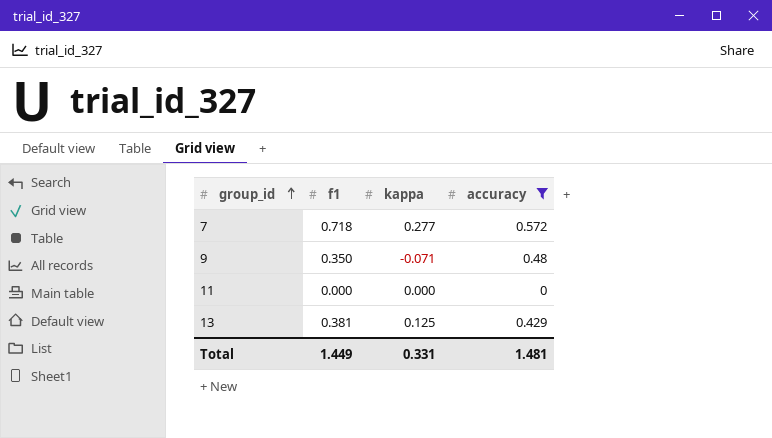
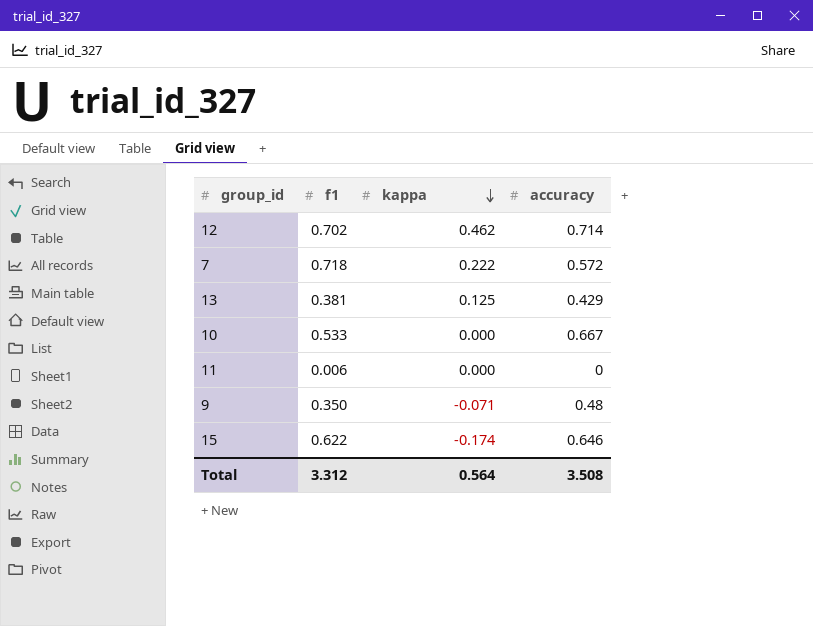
filter: accuracy <= 0.572 -> none
row order: group_id ascending -> kappa descending
7 | kappa: 0.277 -> 0.222
11 | f1: 0.000 -> 0.006
Total | f1: 1.449 -> 3.312
Total | kappa: 0.331 -> 0.564
Total | accuracy: 1.481 -> 3.508

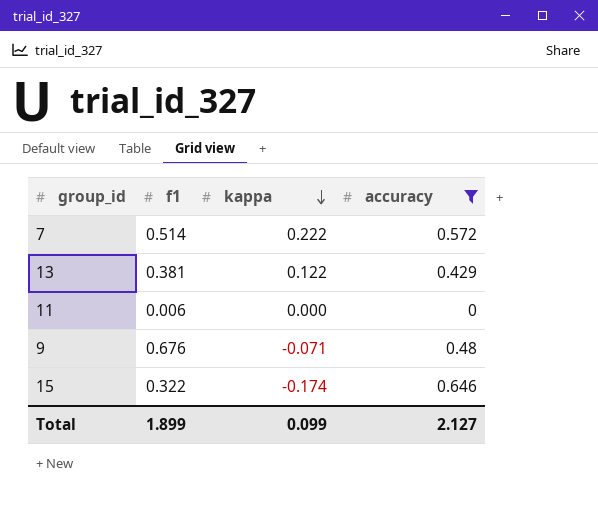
filter: none -> accuracy <= 0.646
7 | f1: 0.718 -> 0.514
13 | kappa: 0.125 -> 0.122
9 | f1: 0.350 -> 0.676
15 | f1: 0.622 -> 0.322
Total | f1: 3.312 -> 1.899
Total | kappa: 0.564 -> 0.099
Total | accuracy: 3.508 -> 2.127

